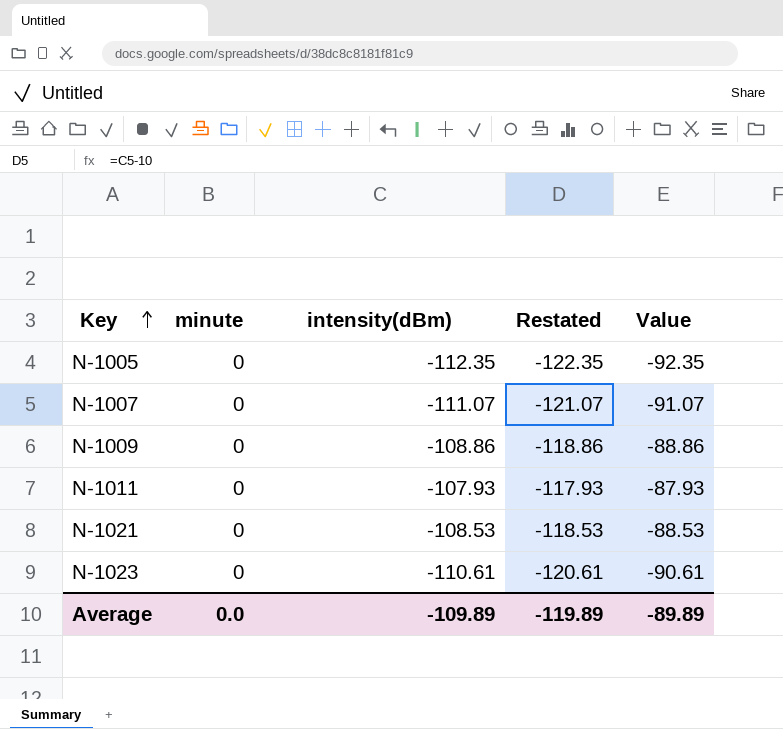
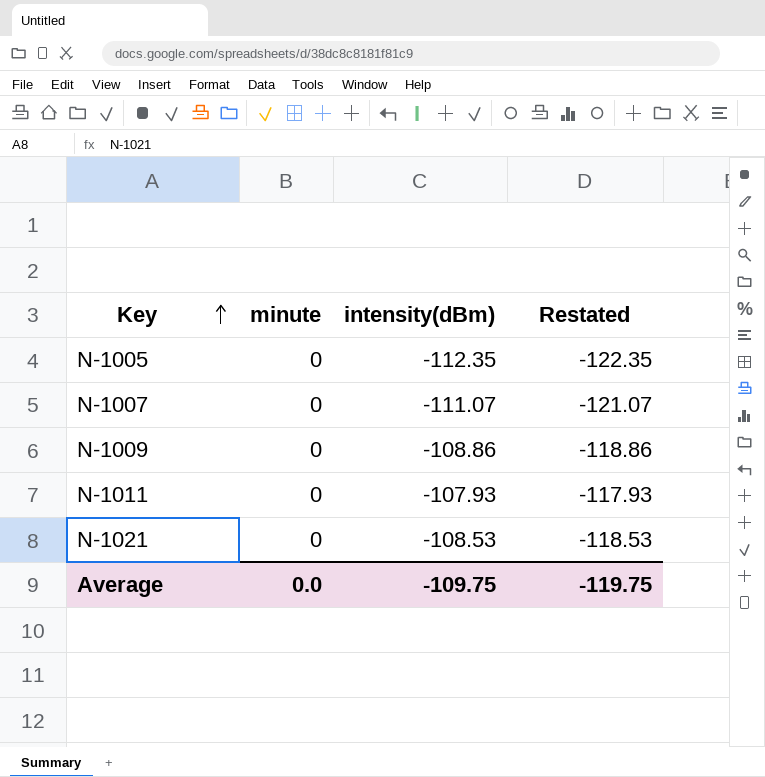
column Value | formula: [intensity(dBm)] + 20 -> none
row N-1023: 0 | -110.61 | -120.61 | -90.61 -> none
Average | intensity(dBm): -109.89 -> -109.75
Average | Restated: -119.89 -> -119.75

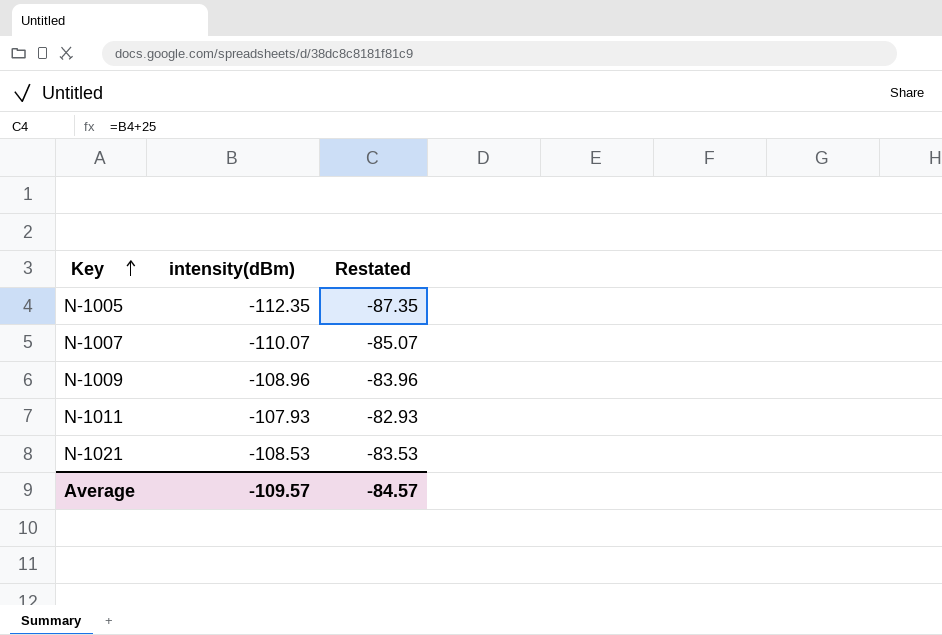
column minute | position: 2 -> none
column Restated | formula: [intensity(dBm)] - 10 -> [intensity(dBm)] + 25
N-1007 | intensity(dBm): -111.07 -> -110.07
N-1009 | intensity(dBm): -108.86 -> -108.96
Average | intensity(dBm): -109.75 -> -109.57
Average | Restated: -119.75 -> -84.57

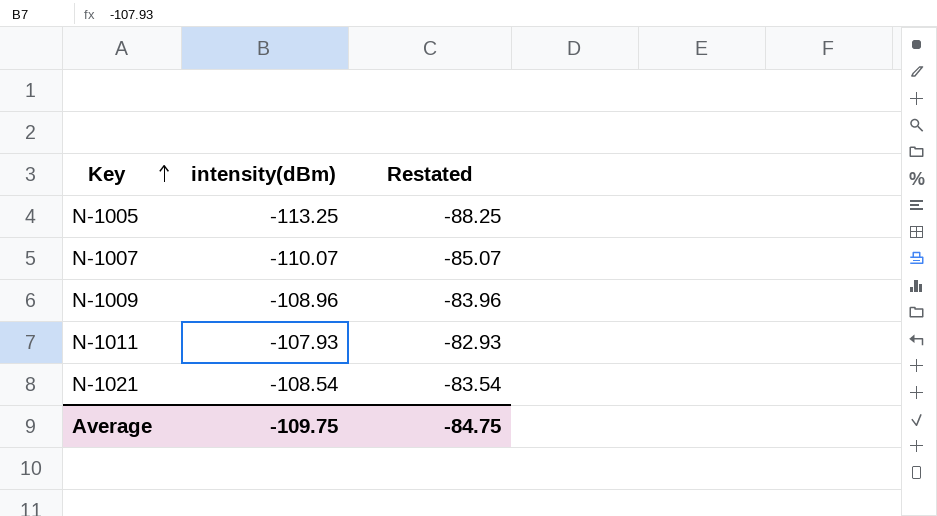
N-1005 | intensity(dBm): -112.35 -> -113.25
N-1005 | Restated: -87.35 -> -88.25
N-1021 | intensity(dBm): -108.53 -> -108.54
N-1021 | Restated: -83.53 -> -83.54
Average | intensity(dBm): -109.57 -> -109.75
Average | Restated: -84.57 -> -84.75

